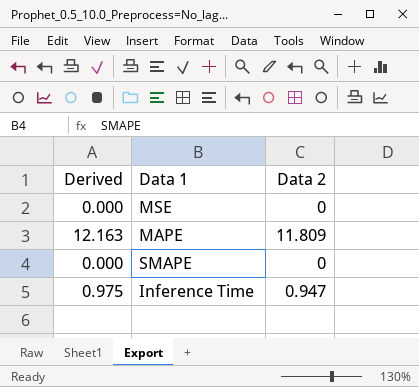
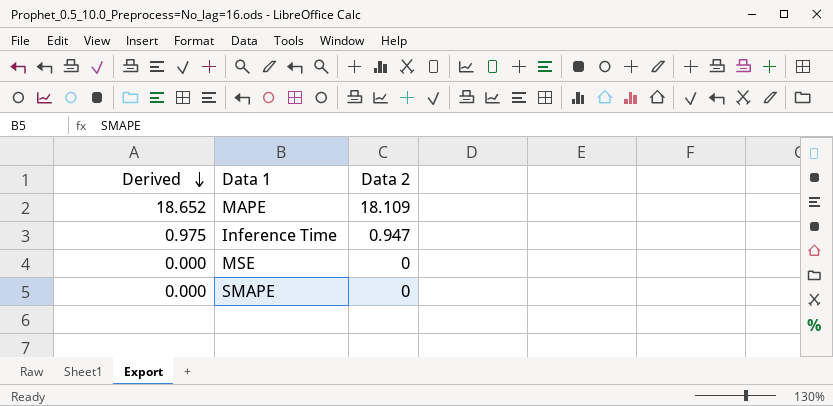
row order: none -> Derived descending
MAPE | Derived: 12.163 -> 18.652
MAPE | Data 2: 11.809 -> 18.109

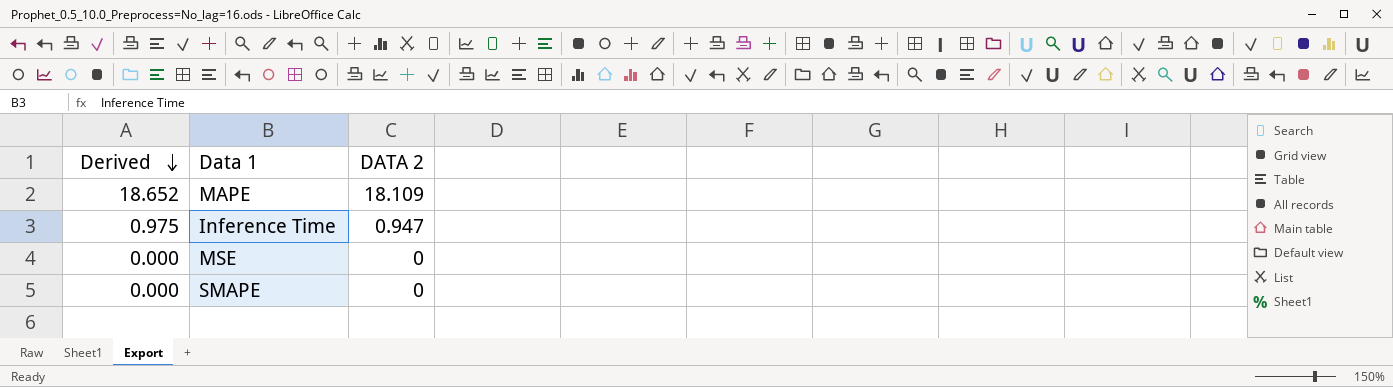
column name: Data 2 -> DATA 2

